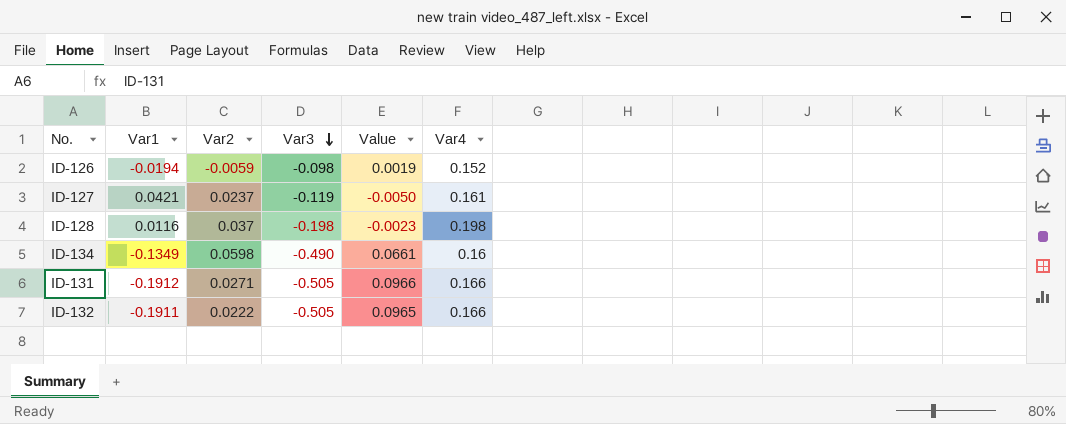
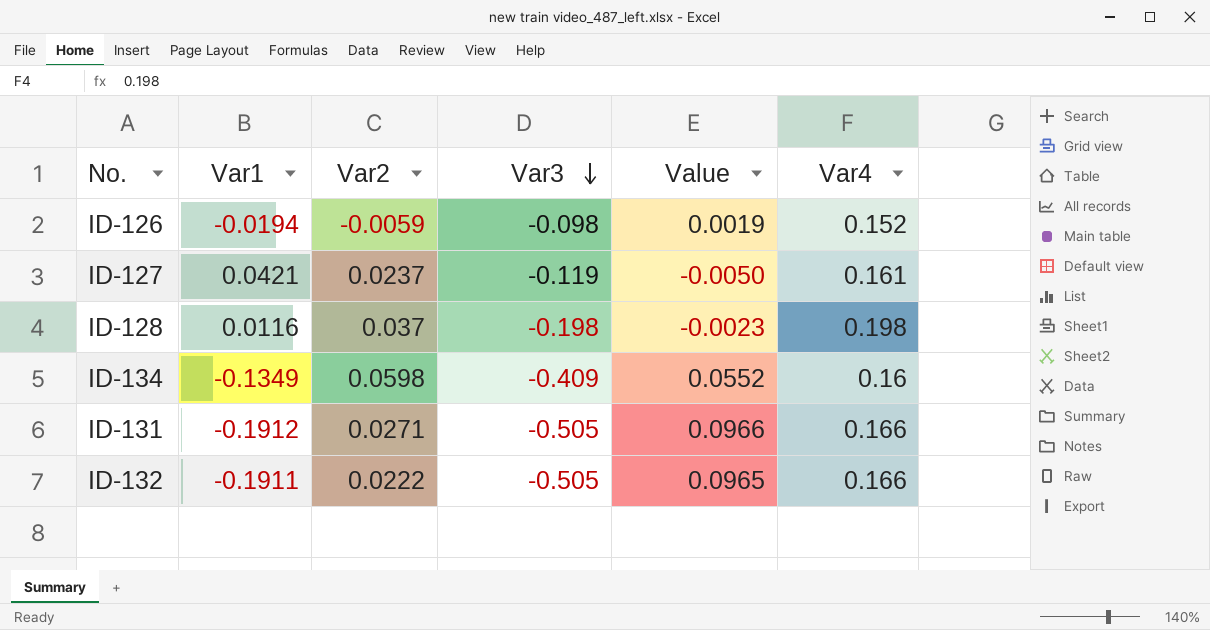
ID-134 | Var3: -0.490 -> -0.409
ID-134 | Value: 0.0661 -> 0.0552

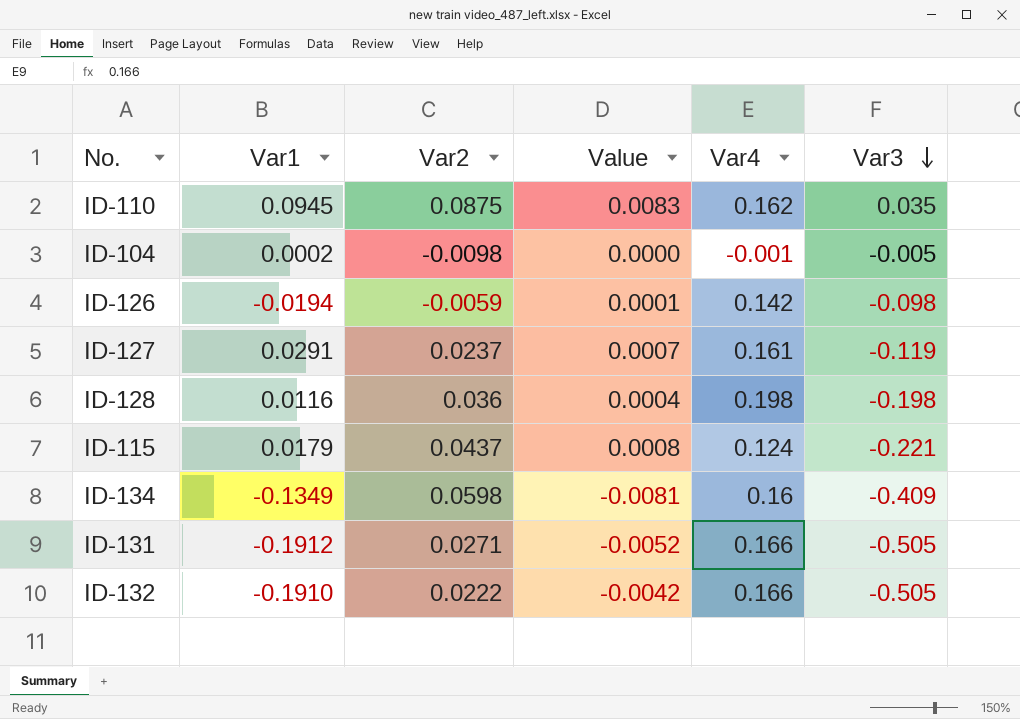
column Value | formula: [Var1] * [Var3] -> [Var1] * [Var2]
column Var3 | position: 4 -> 6
row ID-110: none -> 0.0945 | 0.0875 | 0.0083 | 0.162 | 0.035
row ID-104: none -> 0.0002 | -0.0098 | 0.0000 | -0.001 | -0.005
ID-126 | Var4: 0.152 -> 0.142
ID-127 | Var1: 0.0421 -> 0.0291
ID-128 | Var2: 0.037 -> 0.036
row ID-115: none -> 0.0179 | 0.0437 | 0.0008 | 0.124 | -0.221
ID-132 | Var1: -0.1911 -> -0.1910

